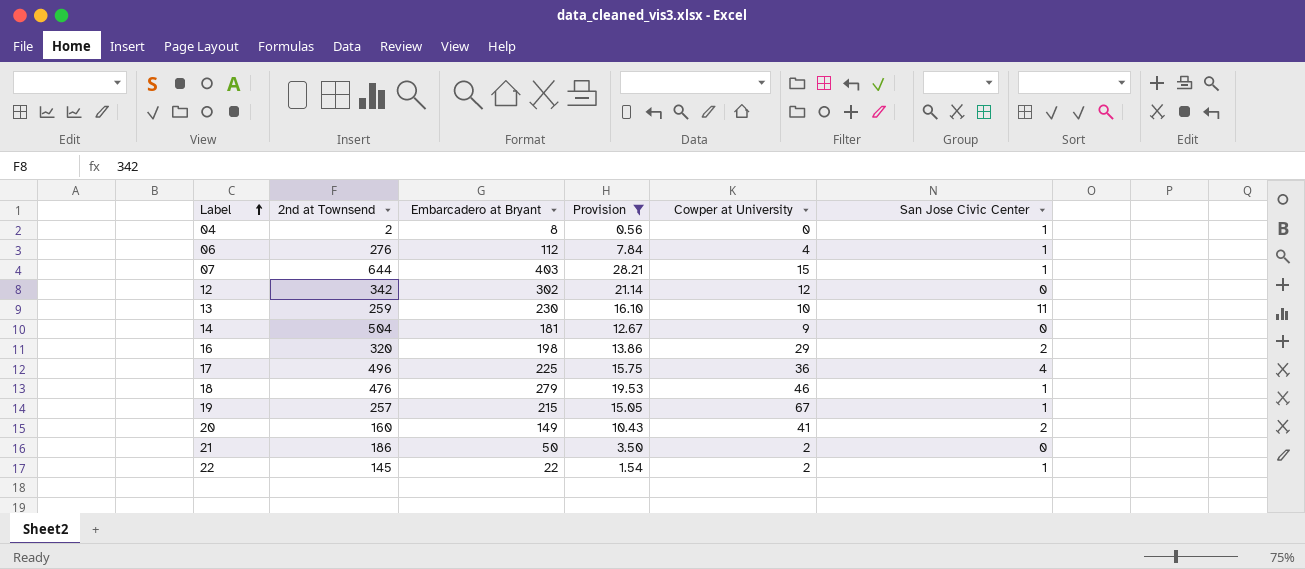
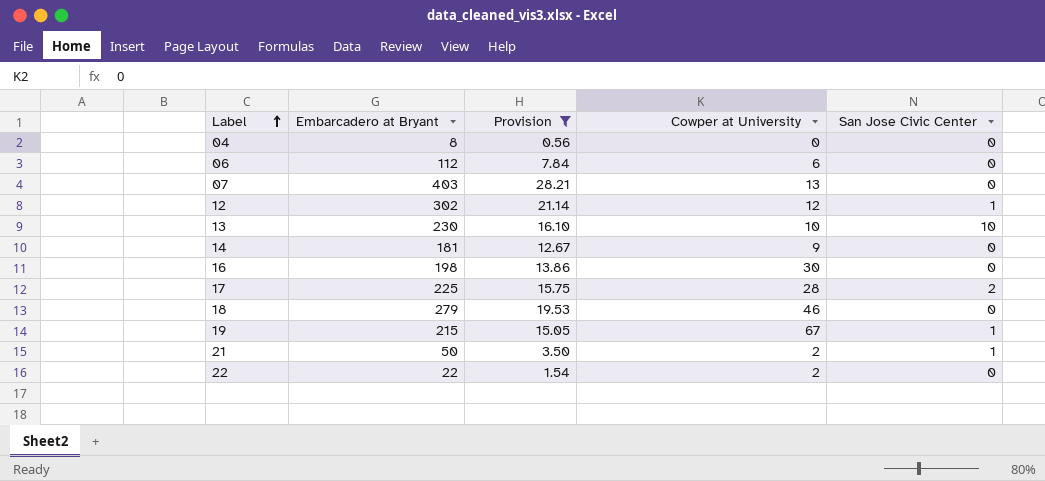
column 2nd at Townsend | position: 2 -> none
row 20: 160 | 149 | 10.43 | 41 | 2 -> none
04 | San Jose Civic Center: 1 -> 0
06 | Cowper at University: 4 -> 6
06 | San Jose Civic Center: 1 -> 0
07 | Cowper at University: 15 -> 13
07 | San Jose Civic Center: 1 -> 0
12 | San Jose Civic Center: 0 -> 1
13 | San Jose Civic Center: 11 -> 10
16 | Cowper at University: 29 -> 30
16 | San Jose Civic Center: 2 -> 0
17 | Cowper at University: 36 -> 28
17 | San Jose Civic Center: 4 -> 2
18 | San Jose Civic Center: 1 -> 0
21 | San Jose Civic Center: 0 -> 1
22 | San Jose Civic Center: 1 -> 0

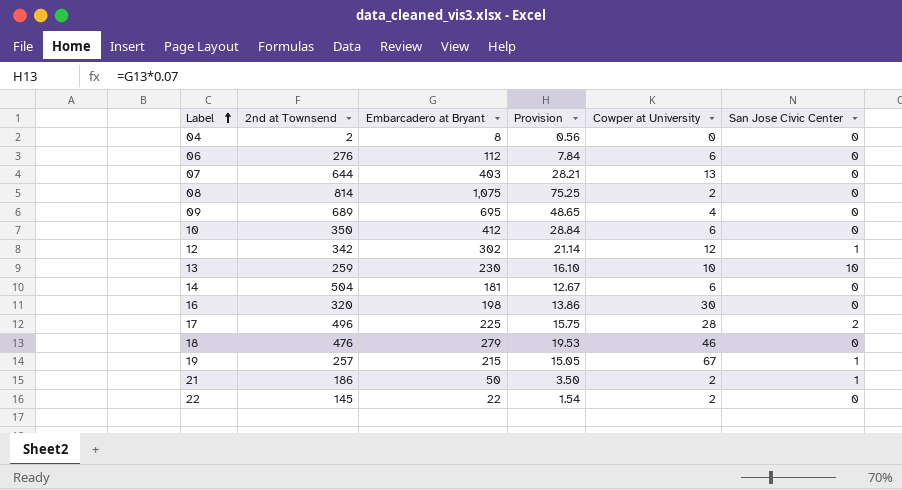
filter: Provision <= 28.21 -> none
column 2nd at Townsend | position: none -> 2
14 | Cowper at University: 9 -> 6

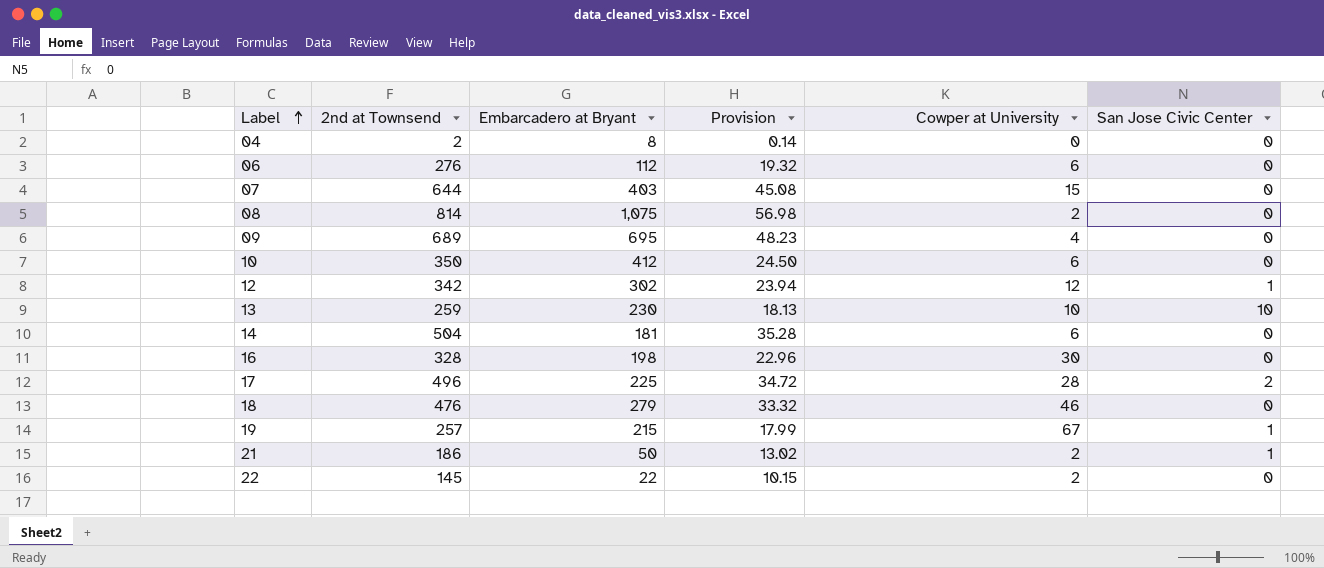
column Provision | formula: [Embarcadero at Bryant] * 0.07 -> [2nd at Townsend] * 0.07
07 | Cowper at University: 13 -> 15
16 | 2nd at Townsend: 320 -> 328

